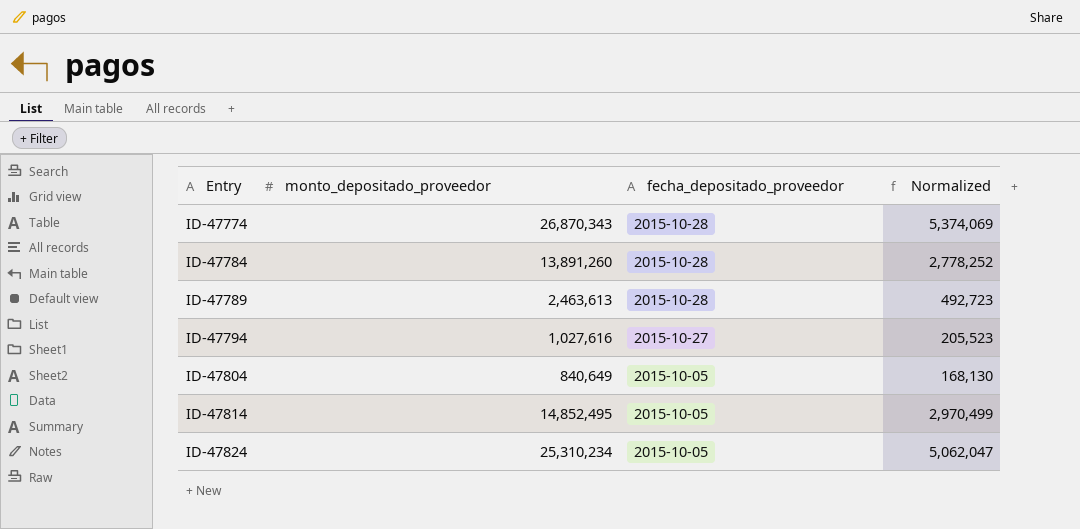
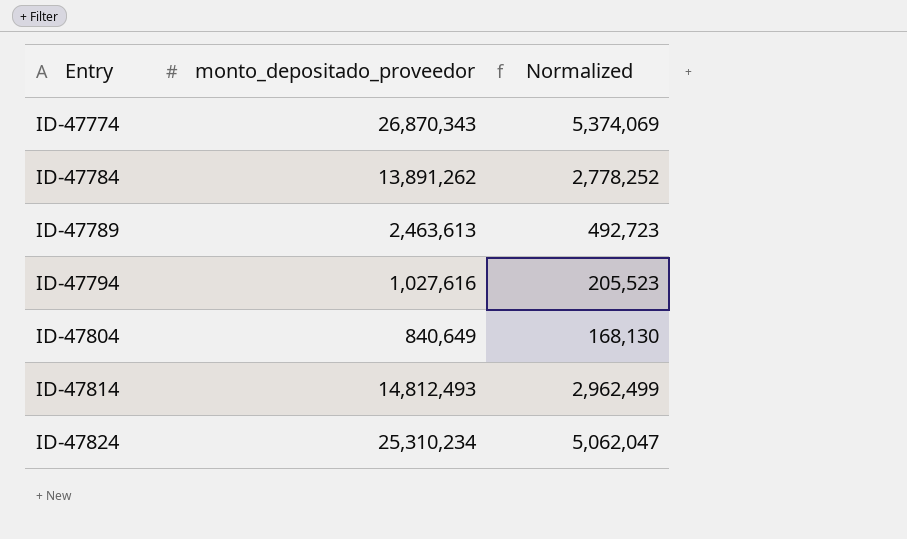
column fecha_depositado_proveedor | position: 3 -> none
ID-47784 | monto_depositado_proveedor: 13,891,260 -> 13,891,262
ID-47814 | monto_depositado_proveedor: 14,852,495 -> 14,812,493
ID-47814 | Normalized: 2,970,499 -> 2,962,499

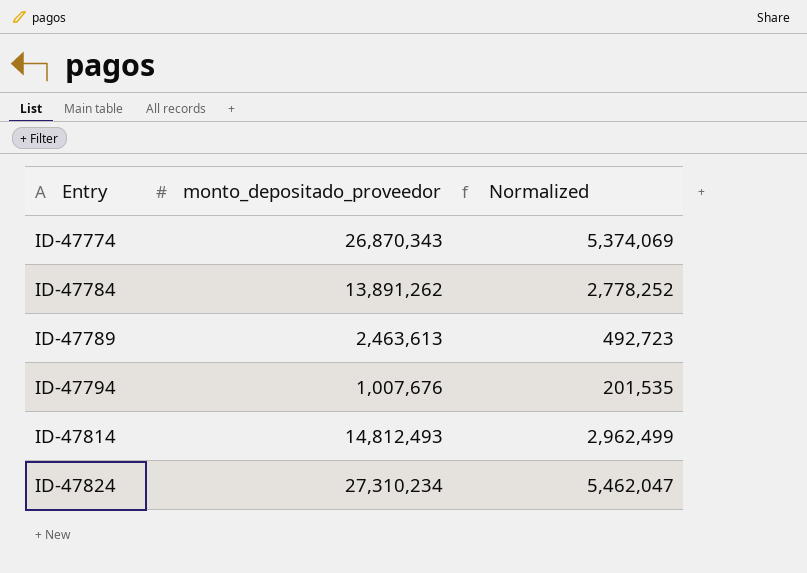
row ID-47804: 840,649 | 168,130 -> none
ID-47794 | monto_depositado_proveedor: 1,027,616 -> 1,007,676
ID-47794 | Normalized: 205,523 -> 201,535
ID-47824 | monto_depositado_proveedor: 25,310,234 -> 27,310,234
ID-47824 | Normalized: 5,062,047 -> 5,462,047

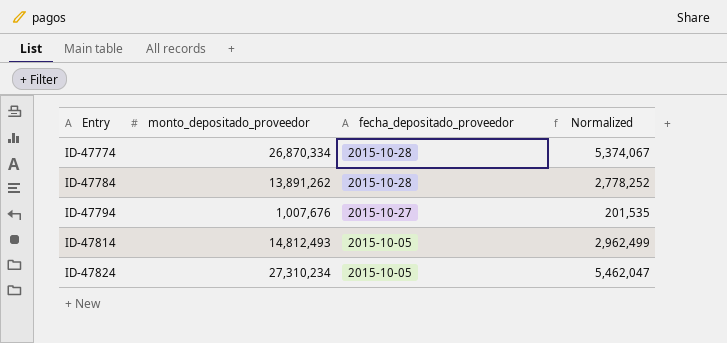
column fecha_depositado_proveedor | position: none -> 3
row ID-47789: 2,463,613 | 492,723 -> none
ID-47774 | monto_depositado_proveedor: 26,870,343 -> 26,870,334
ID-47774 | Normalized: 5,374,069 -> 5,374,067

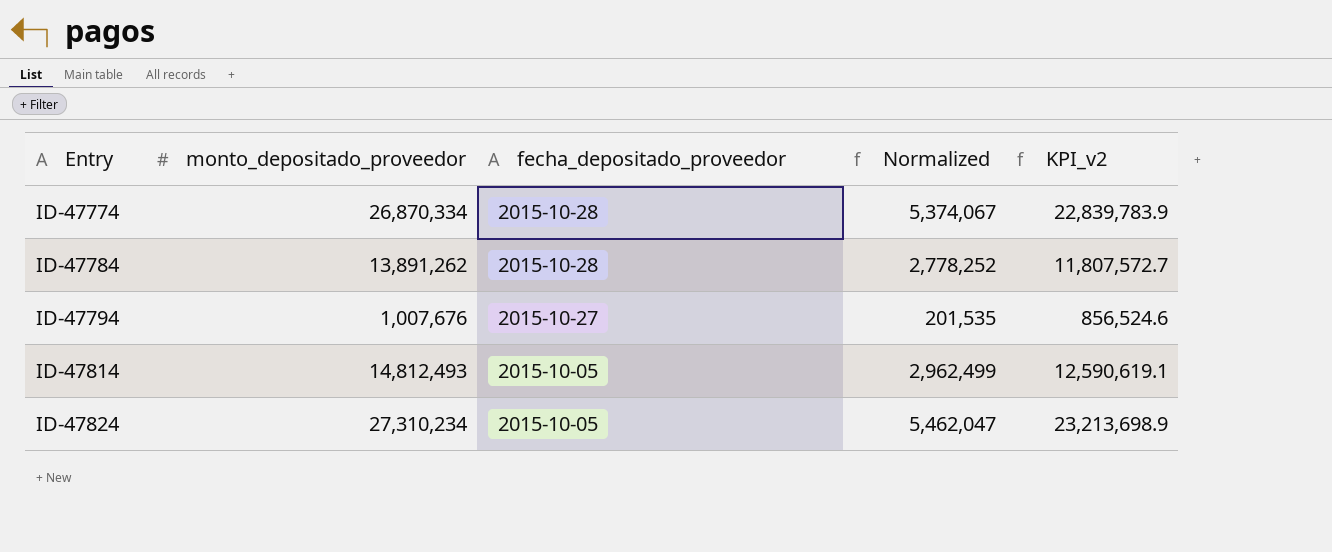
column KPI_v2 | formula: none -> [monto_depositado_proveedor] * 0.85

